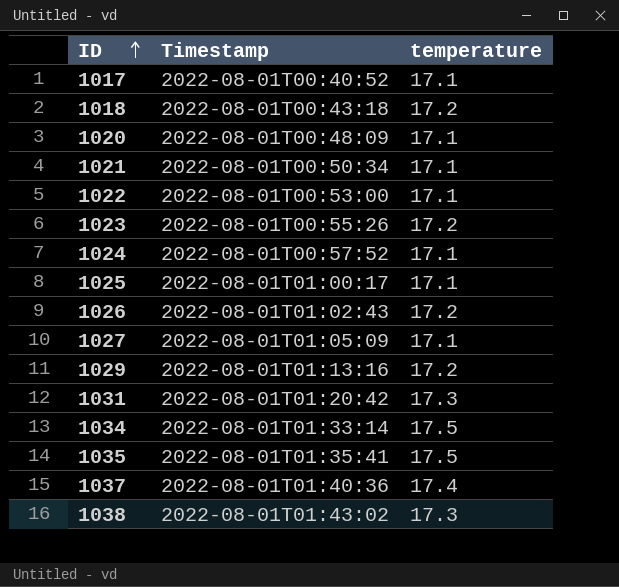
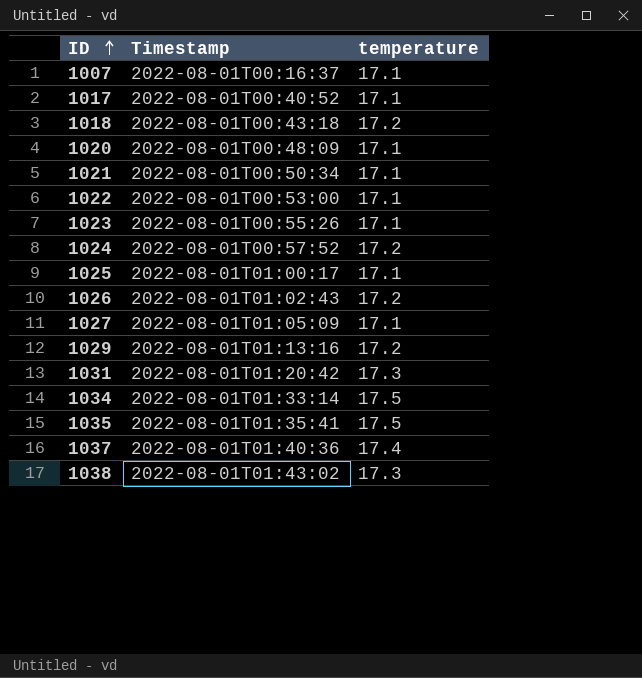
row 1007: none -> 2022-08-01T00:16:37 | 17.1
1023 | temperature: 17.2 -> 17.1
1024 | temperature: 17.1 -> 17.2

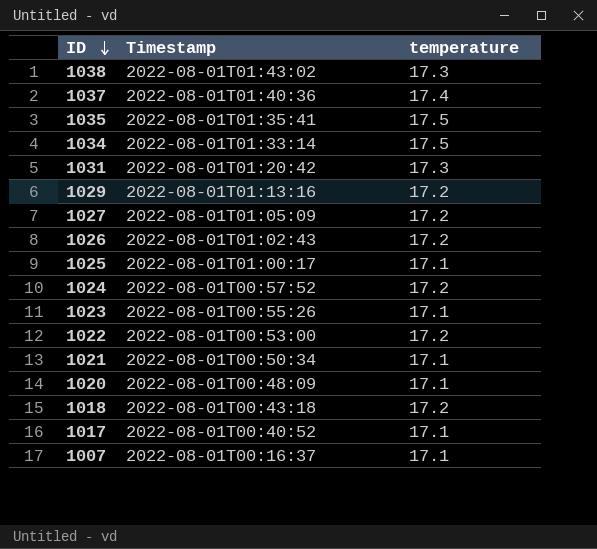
row order: ID ascending -> ID descending
1027 | temperature: 17.1 -> 17.2
1022 | temperature: 17.1 -> 17.2

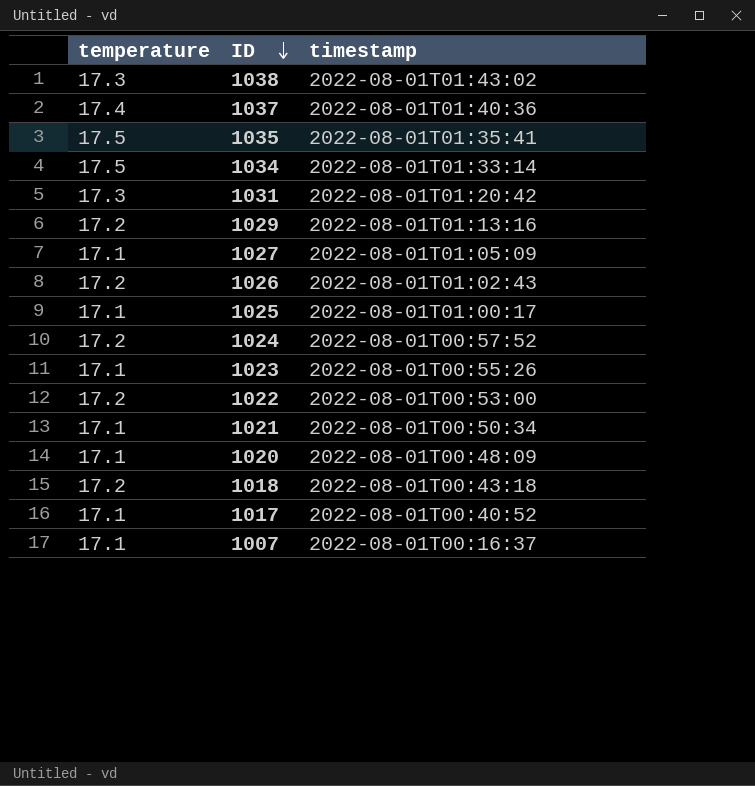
column temperature | position: 3 -> 1
column name: Timestamp -> timestamp
1027 | temperature: 17.2 -> 17.1

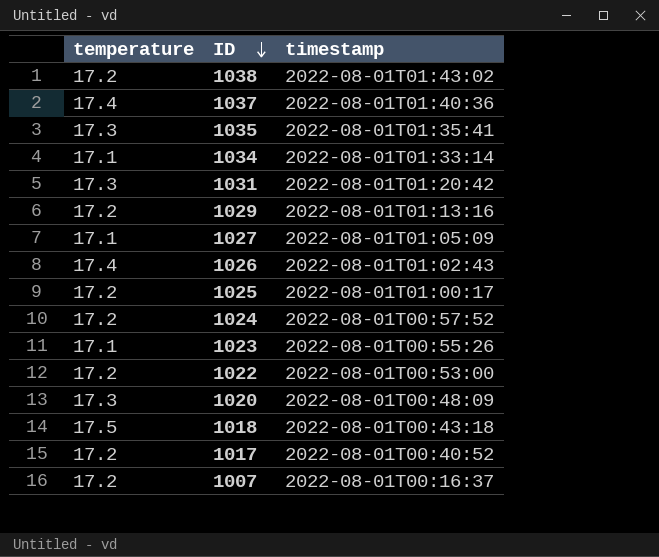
row 1021: 17.1 | 2022-08-01T00:50:34 -> none
1038 | temperature: 17.3 -> 17.2
1035 | temperature: 17.5 -> 17.3
1034 | temperature: 17.5 -> 17.1
1026 | temperature: 17.2 -> 17.4
1025 | temperature: 17.1 -> 17.2
1020 | temperature: 17.1 -> 17.3
1018 | temperature: 17.2 -> 17.5
1017 | temperature: 17.1 -> 17.2
1007 | temperature: 17.1 -> 17.2

